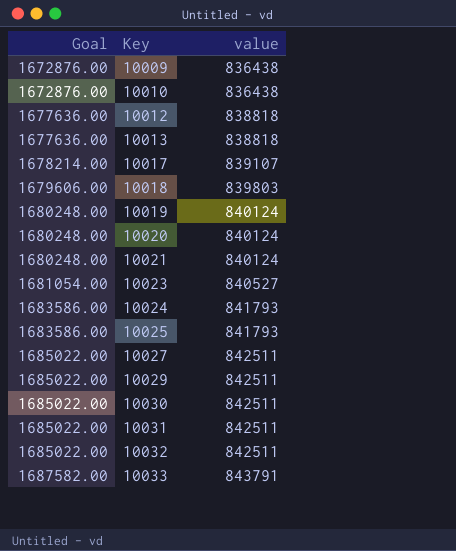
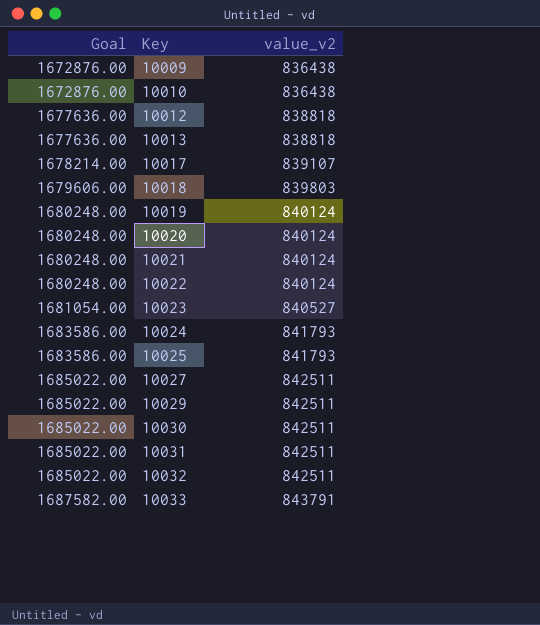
column name: value -> value_v2
row 10022: none -> 1680248.00 | 840124

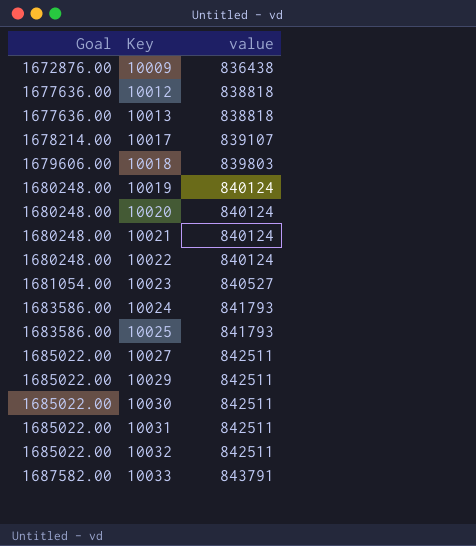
column name: value_v2 -> value
row 10010: 1672876.00 | 836438 -> none

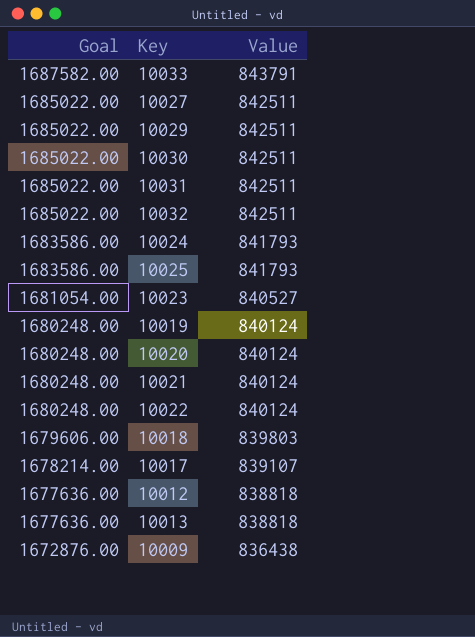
row order: Goal ascending -> Goal descending
column name: value -> Value

